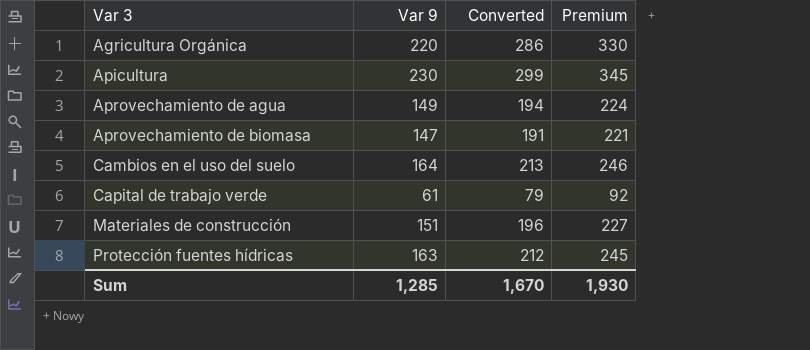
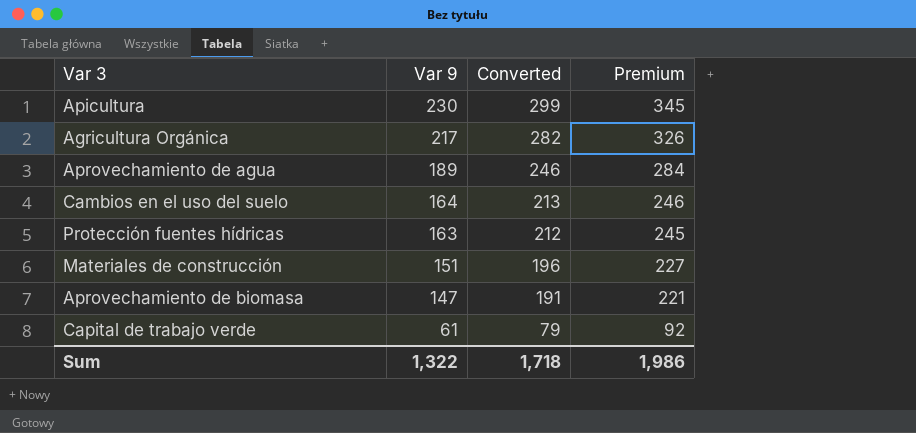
row order: Var 3 ascending -> Var 9 descending
Agricultura Orgánica | Var 9: 220 -> 217
Agricultura Orgánica | Converted: 286 -> 282
Agricultura Orgánica | Premium: 330 -> 326
Aprovechamiento de agua | Var 9: 149 -> 189
Aprovechamiento de agua | Converted: 194 -> 246
Aprovechamiento de agua | Premium: 224 -> 284
Sum | Var 9: 1,285 -> 1,322
Sum | Converted: 1,670 -> 1,718
Sum | Premium: 1,930 -> 1,986

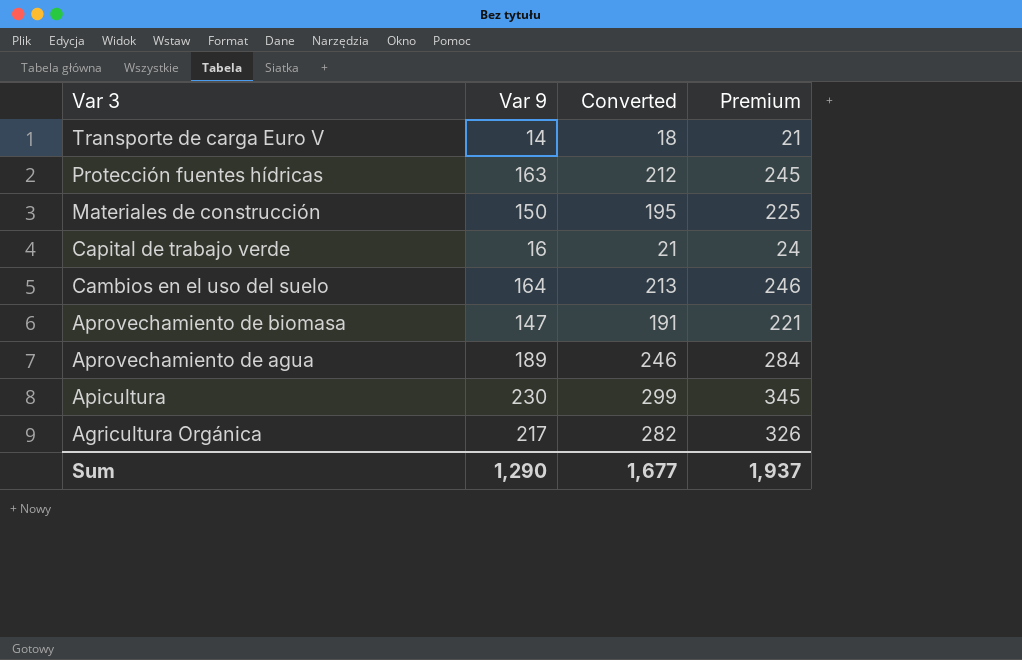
row order: Var 9 descending -> Var 3 descending
row Transporte de carga Euro V: none -> 14 | 18 | 21
Materiales de construcción | Var 9: 151 -> 150
Materiales de construcción | Converted: 196 -> 195
Materiales de construcción | Premium: 227 -> 225
Capital de trabajo verde | Var 9: 61 -> 16
Capital de trabajo verde | Converted: 79 -> 21
Capital de trabajo verde | Premium: 92 -> 24
Sum | Var 9: 1,322 -> 1,290
Sum | Converted: 1,718 -> 1,677
Sum | Premium: 1,986 -> 1,937

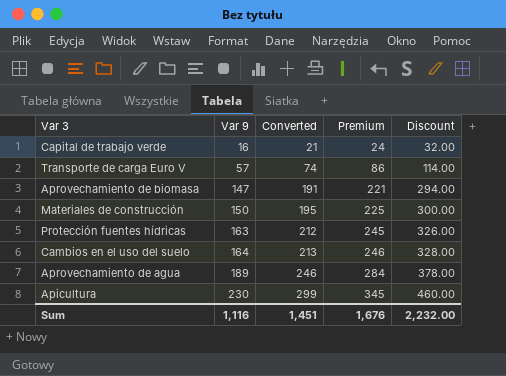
row order: Var 3 descending -> Var 9 ascending
column Discount | formula: none -> [Var 9] * 2
row Agricultura Orgánica: 217 | 282 | 326 -> none
Transporte de carga Euro V | Var 9: 14 -> 57
Transporte de carga Euro V | Converted: 18 -> 74
Transporte de carga Euro V | Premium: 21 -> 86
Sum | Var 9: 1,290 -> 1,116
Sum | Converted: 1,677 -> 1,451
Sum | Premium: 1,937 -> 1,676

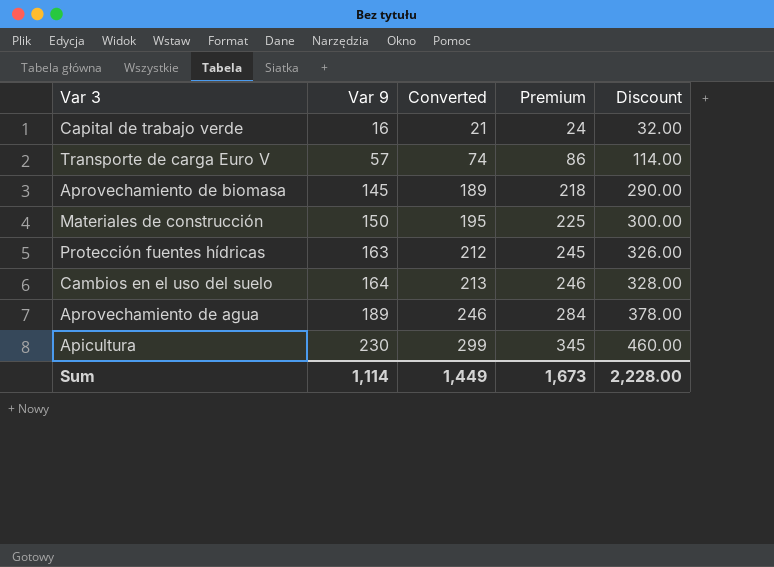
Aprovechamiento de biomasa | Var 9: 147 -> 145
Aprovechamiento de biomasa | Converted: 191 -> 189
Aprovechamiento de biomasa | Premium: 221 -> 218
Aprovechamiento de biomasa | Discount: 294.00 -> 290.00
Sum | Var 9: 1,116 -> 1,114
Sum | Converted: 1,451 -> 1,449
Sum | Premium: 1,676 -> 1,673
Sum | Discount: 2,232.00 -> 2,228.00

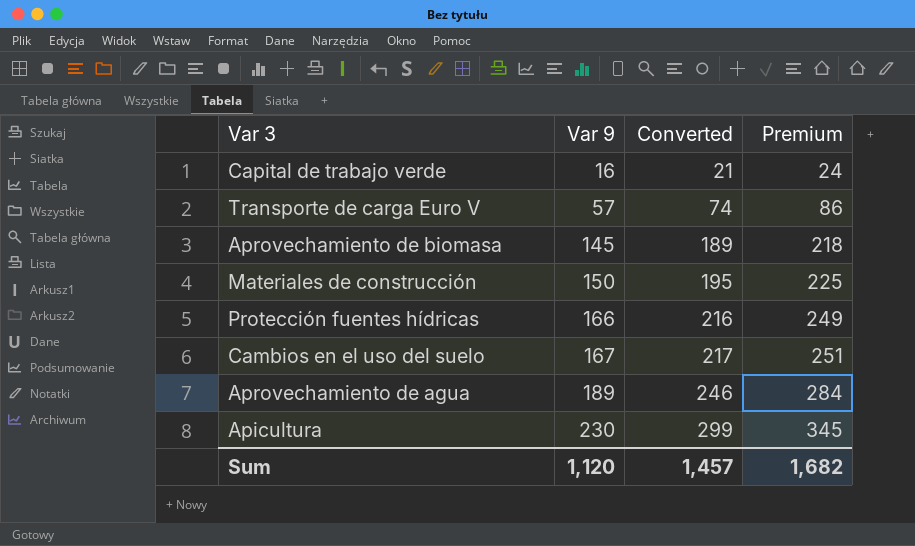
column Discount | formula: [Var 9] * 2 -> none
Protección fuentes hídricas | Var 9: 163 -> 166
Protección fuentes hídricas | Converted: 212 -> 216
Protección fuentes hídricas | Premium: 245 -> 249
Cambios en el uso del suelo | Var 9: 164 -> 167
Cambios en el uso del suelo | Converted: 213 -> 217
Cambios en el uso del suelo | Premium: 246 -> 251
Sum | Var 9: 1,114 -> 1,120
Sum | Converted: 1,449 -> 1,457
Sum | Premium: 1,673 -> 1,682

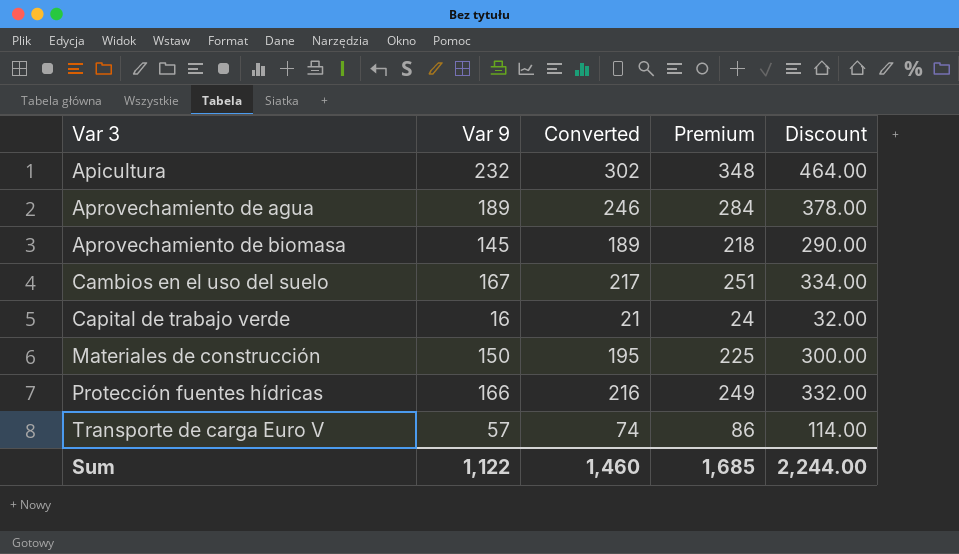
row order: Var 9 ascending -> Var 3 ascending
column Discount | formula: none -> [Var 9] * 2
Apicultura | Var 9: 230 -> 232
Apicultura | Converted: 299 -> 302
Apicultura | Premium: 345 -> 348
Sum | Var 9: 1,120 -> 1,122
Sum | Converted: 1,457 -> 1,460
Sum | Premium: 1,682 -> 1,685

